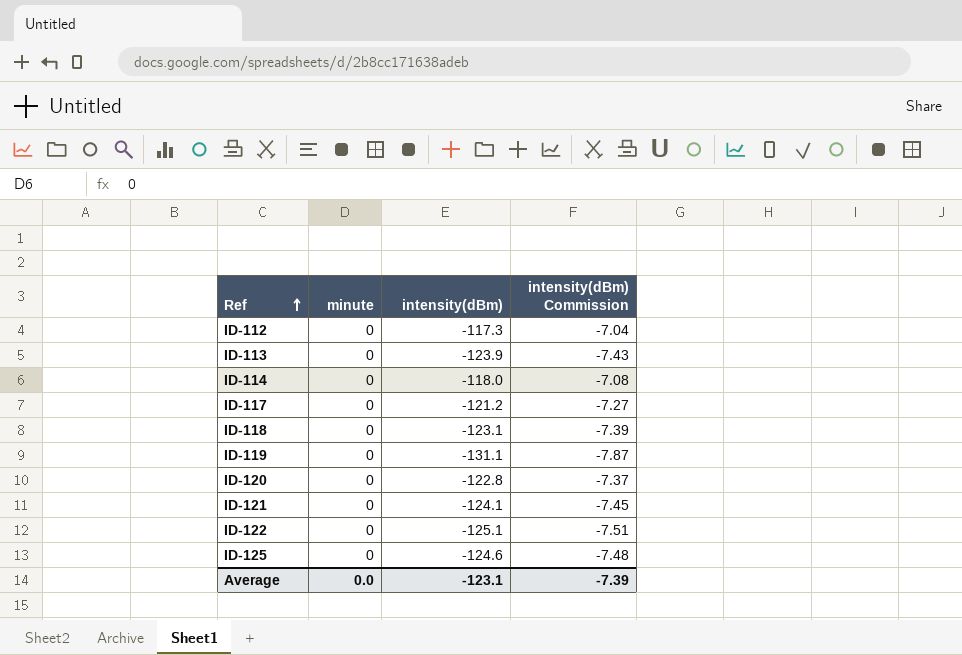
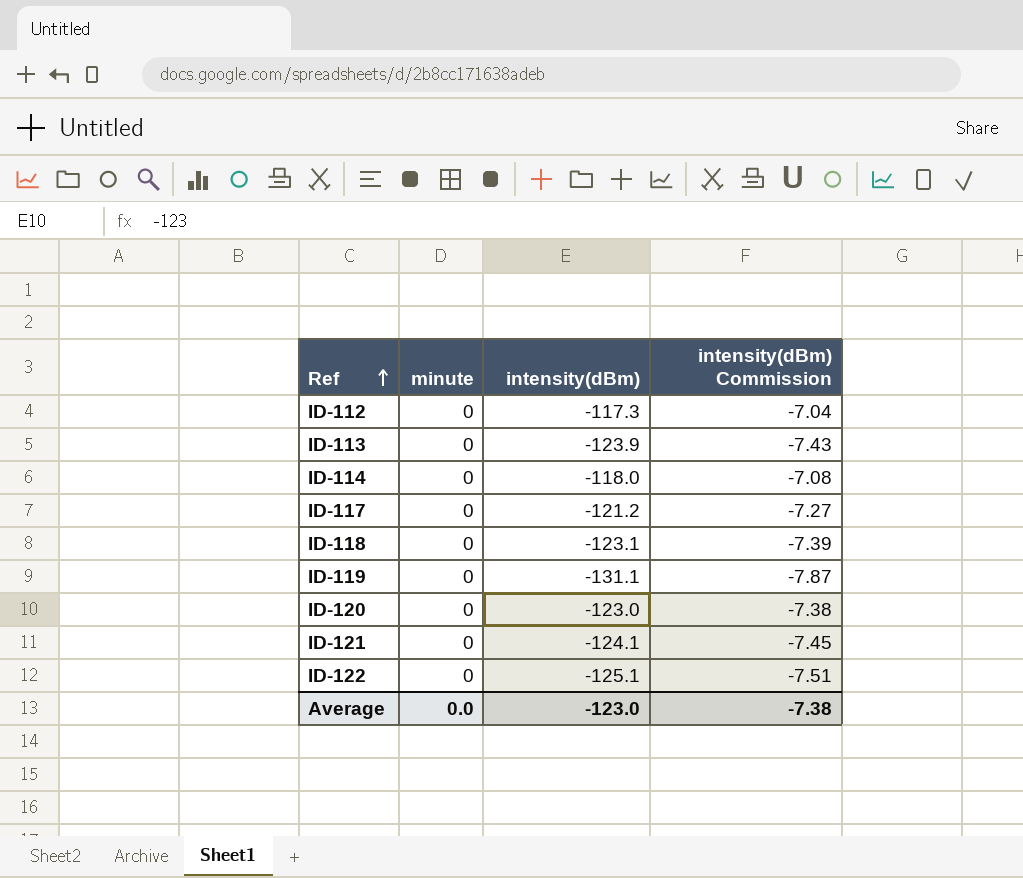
row ID-125: 0 | -124.6 | -7.48 -> none
ID-120 | intensity(dBm): -122.8 -> -123.0
ID-120 | intensity(dBm) Commission: -7.37 -> -7.38
Average | intensity(dBm): -123.1 -> -123.0
Average | intensity(dBm) Commission: -7.39 -> -7.38

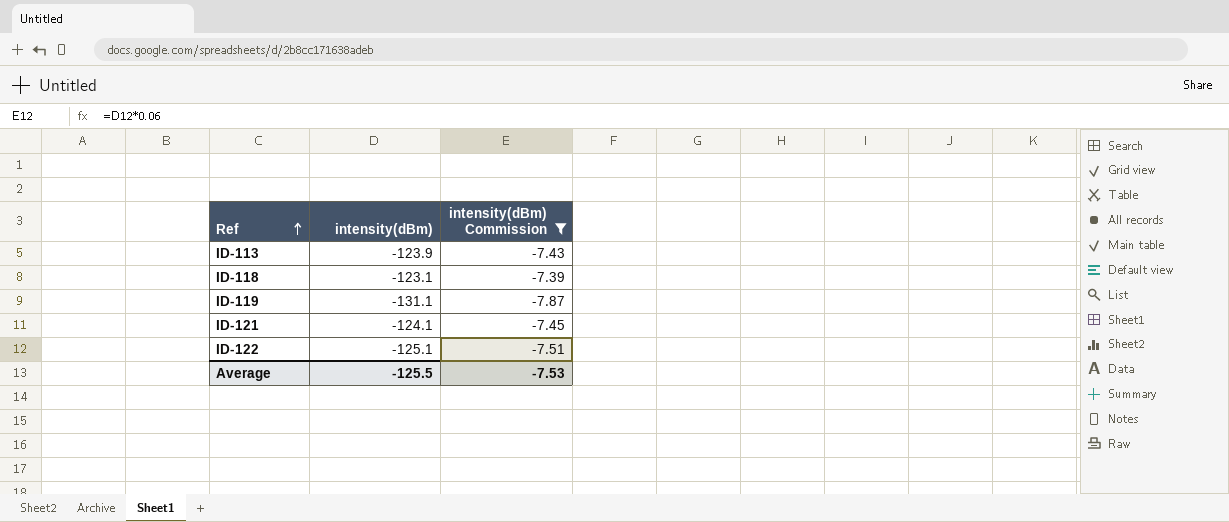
filter: none -> intensity(dBm) Commission <= -7.39
column minute | position: 2 -> none
Average | intensity(dBm): -123.0 -> -125.5
Average | intensity(dBm) Commission: -7.38 -> -7.53

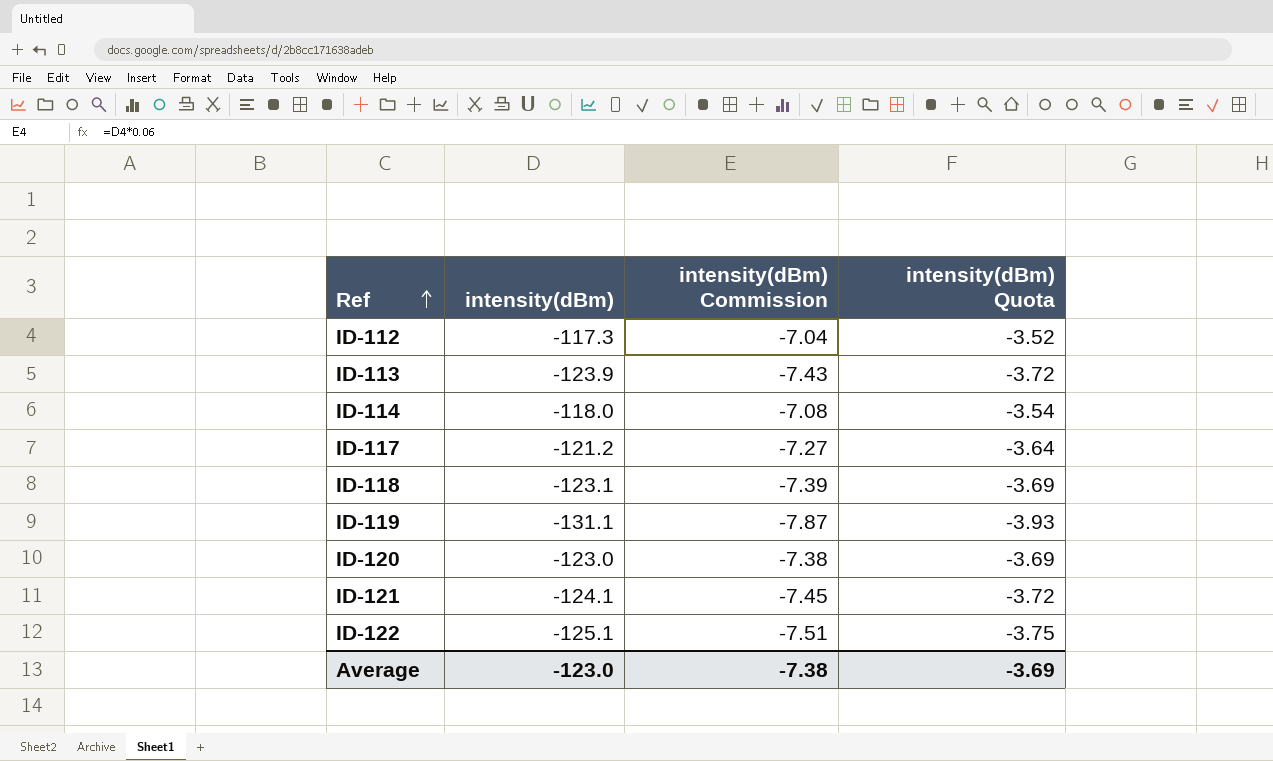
filter: intensity(dBm) Commission <= -7.39 -> none
column intensity(dBm) Quota | formula: none -> [intensity(dBm)] * 0.03
Average | intensity(dBm): -125.5 -> -123.0
Average | intensity(dBm) Commission: -7.53 -> -7.38

